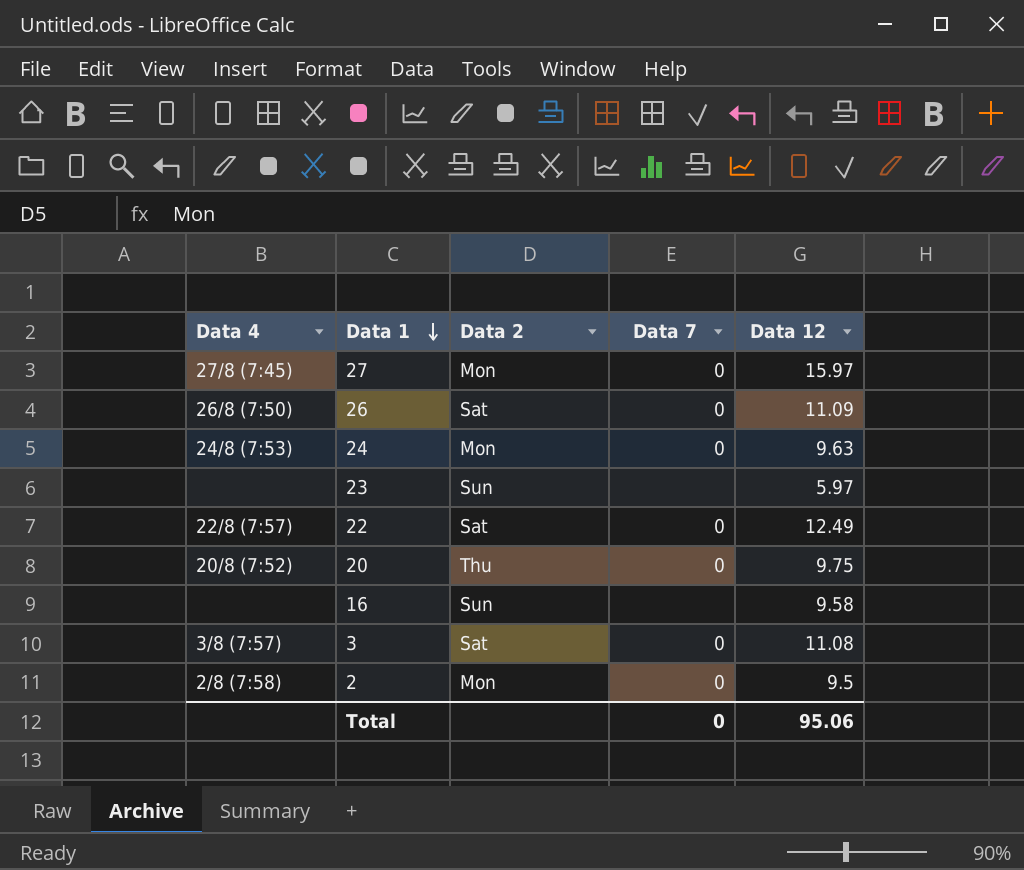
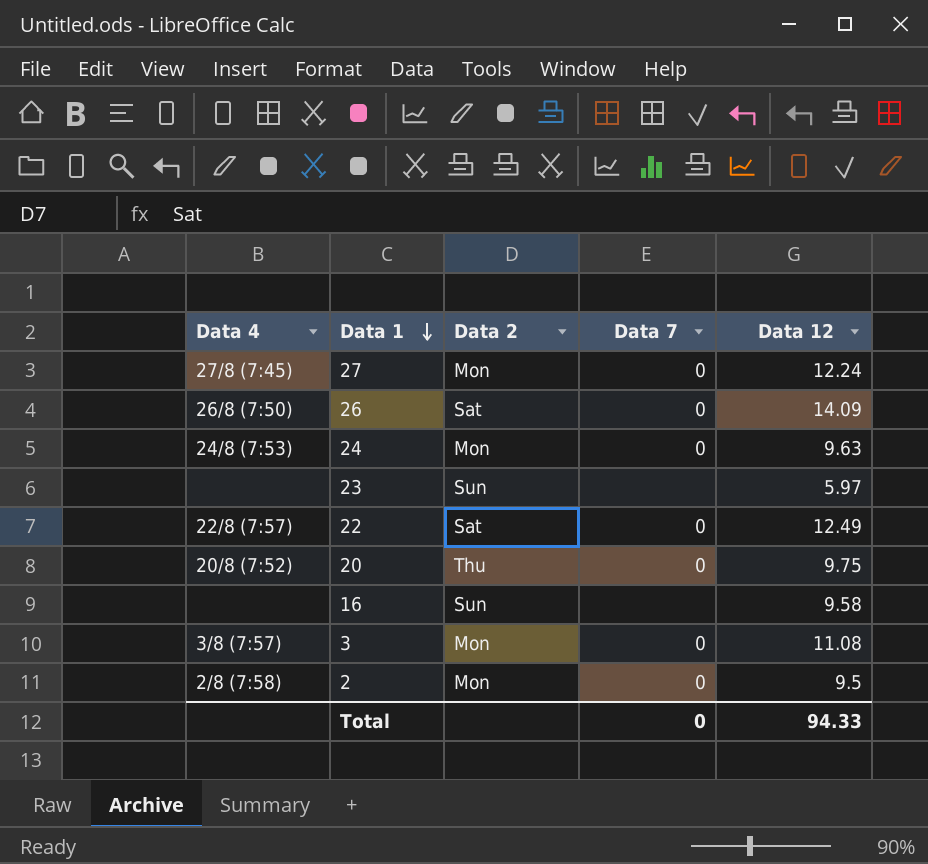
27 | Data 12: 15.97 -> 12.24
26 | Data 12: 11.09 -> 14.09
3 | Data 2: Sat -> Mon
Total | Data 12: 95.06 -> 94.33

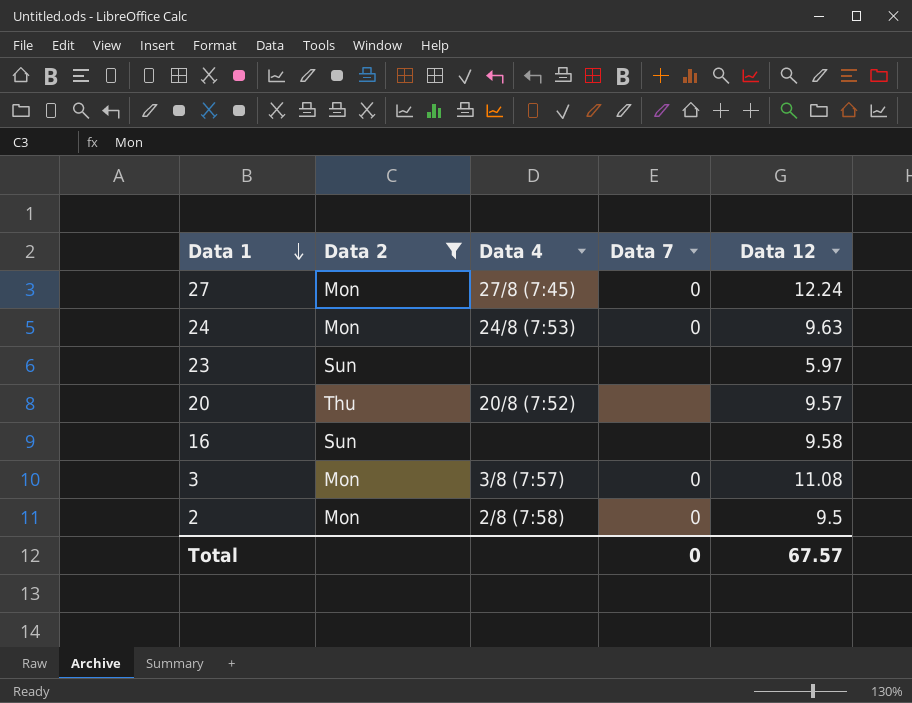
filter: none -> Data 2 != Sat
column Data 4 | position: 1 -> 3
20 | Data 7: 0 -> none
20 | Data 12: 9.75 -> 9.57
Total | Data 12: 94.33 -> 67.57

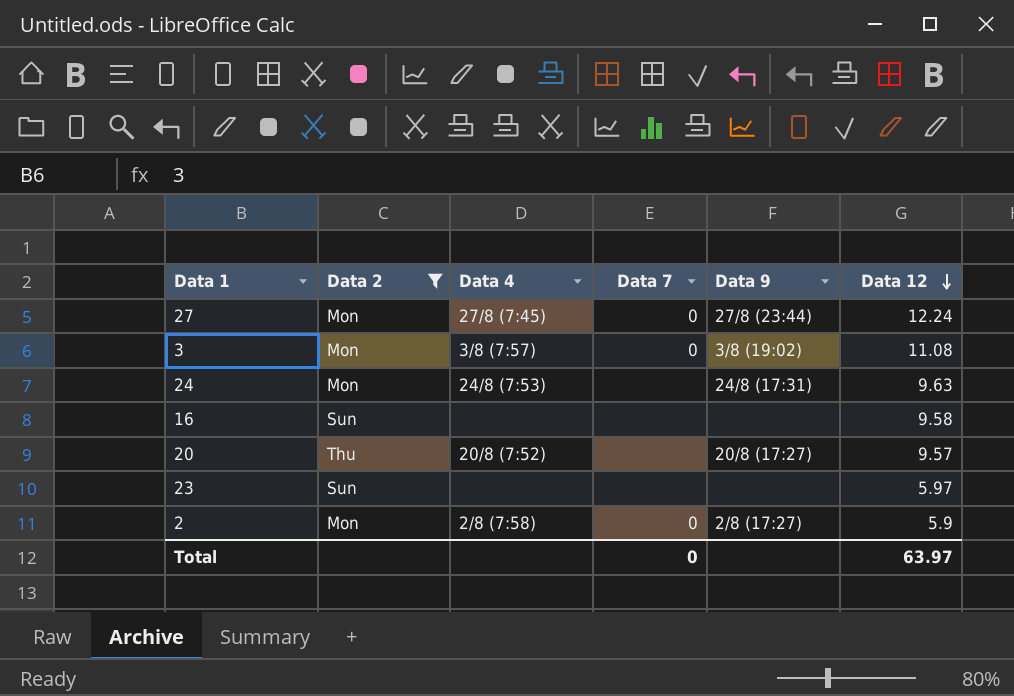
row order: Data 1 descending -> Data 12 descending
column Data 9 | position: none -> 5
24 | Data 7: 0 -> none
2 | Data 12: 9.5 -> 5.9
Total | Data 12: 67.57 -> 63.97

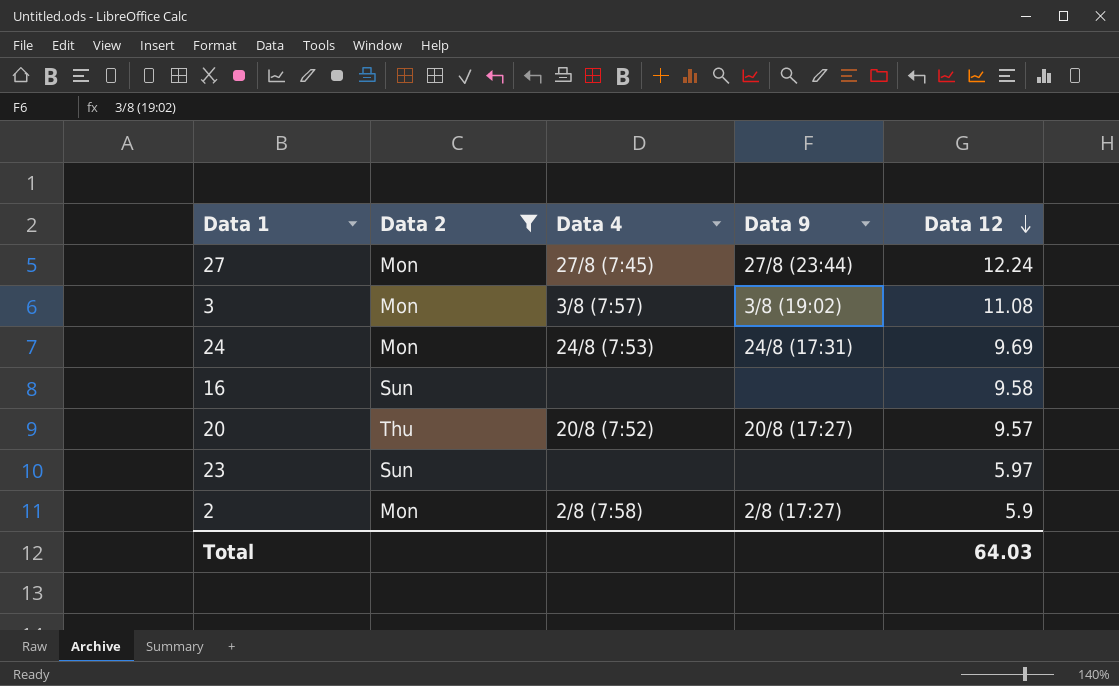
column Data 7 | position: 4 -> none
24 | Data 12: 9.63 -> 9.69
Total | Data 12: 63.97 -> 64.03

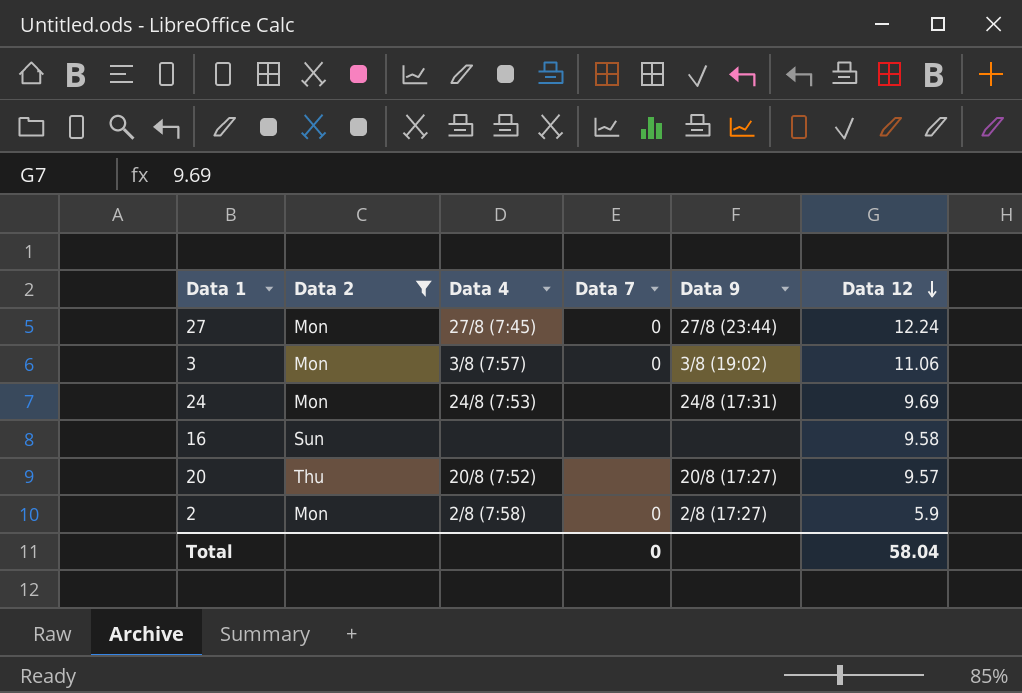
column Data 7 | position: none -> 4
row 23: Sun | none | none | 5.97 -> none
3 | Data 12: 11.08 -> 11.06
Total | Data 12: 64.03 -> 58.04

